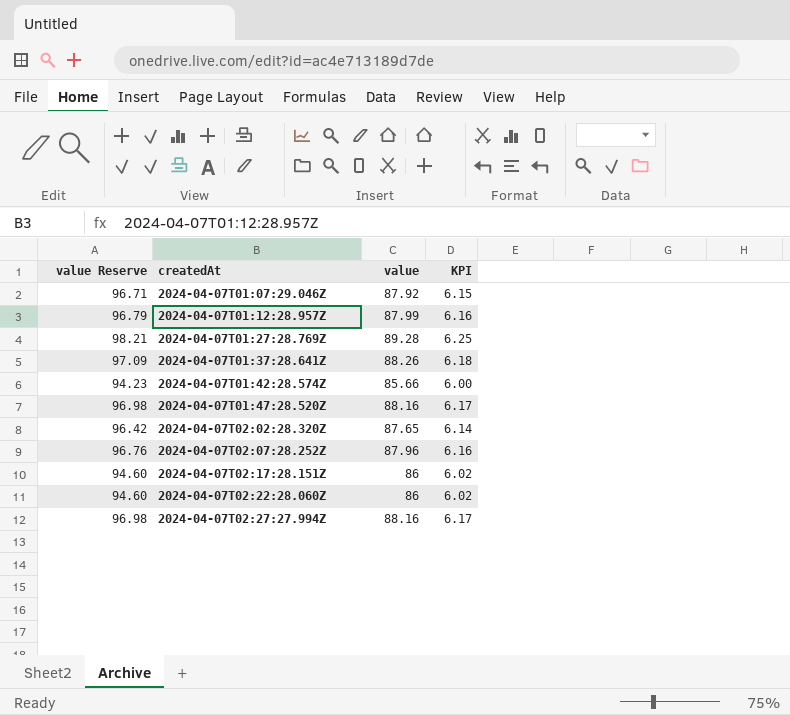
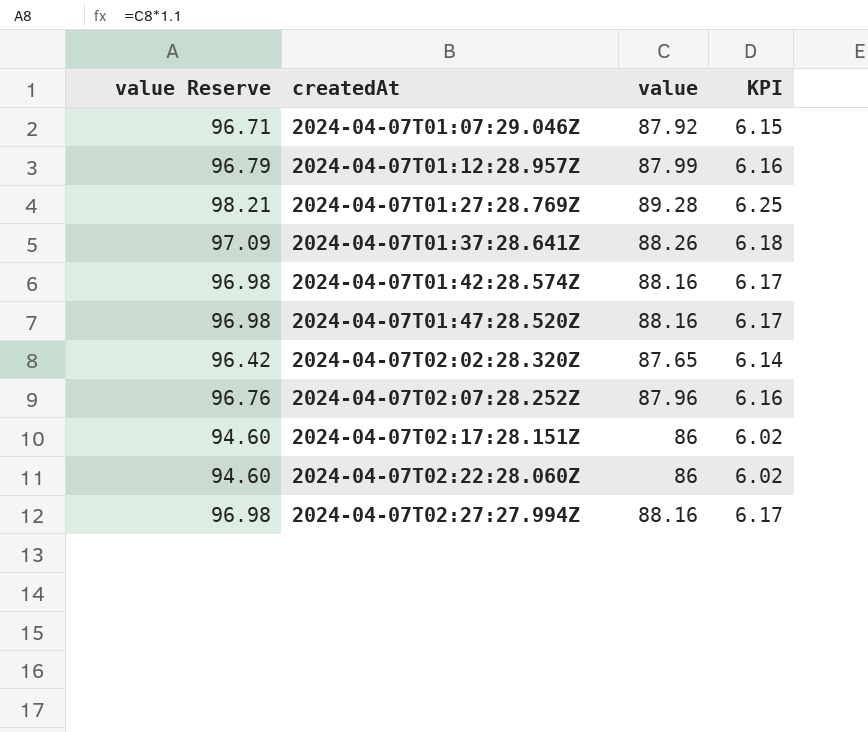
2024-04-07T01:42:28.574Z | value Reserve: 94.23 -> 96.98
2024-04-07T01:42:28.574Z | value: 85.66 -> 88.16
2024-04-07T01:42:28.574Z | KPI: 6.00 -> 6.17

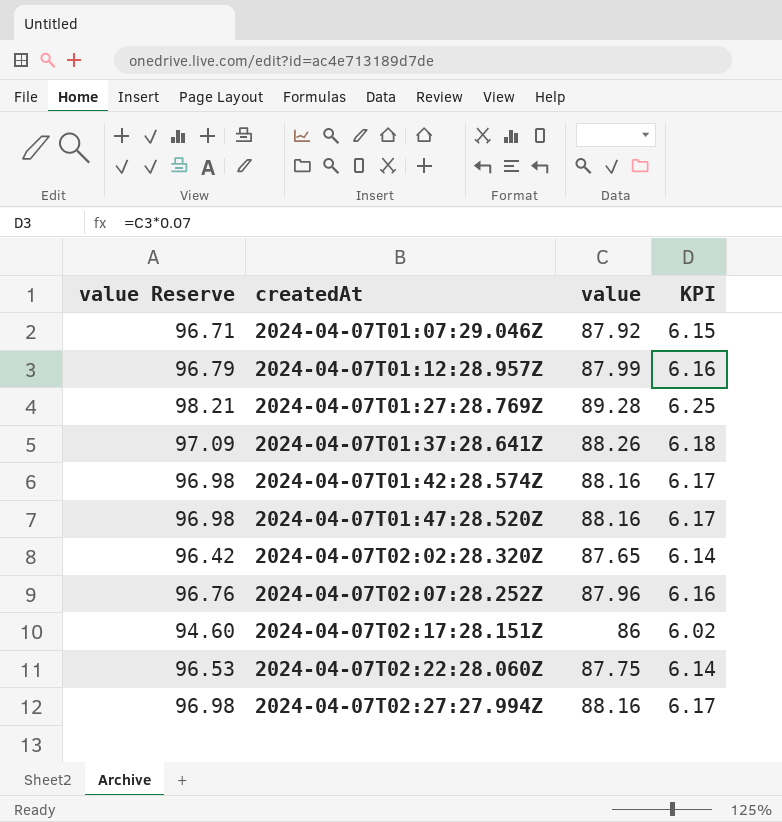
2024-04-07T02:22:28.060Z | value Reserve: 94.60 -> 96.53
2024-04-07T02:22:28.060Z | value: 86 -> 87.75
2024-04-07T02:22:28.060Z | KPI: 6.02 -> 6.14

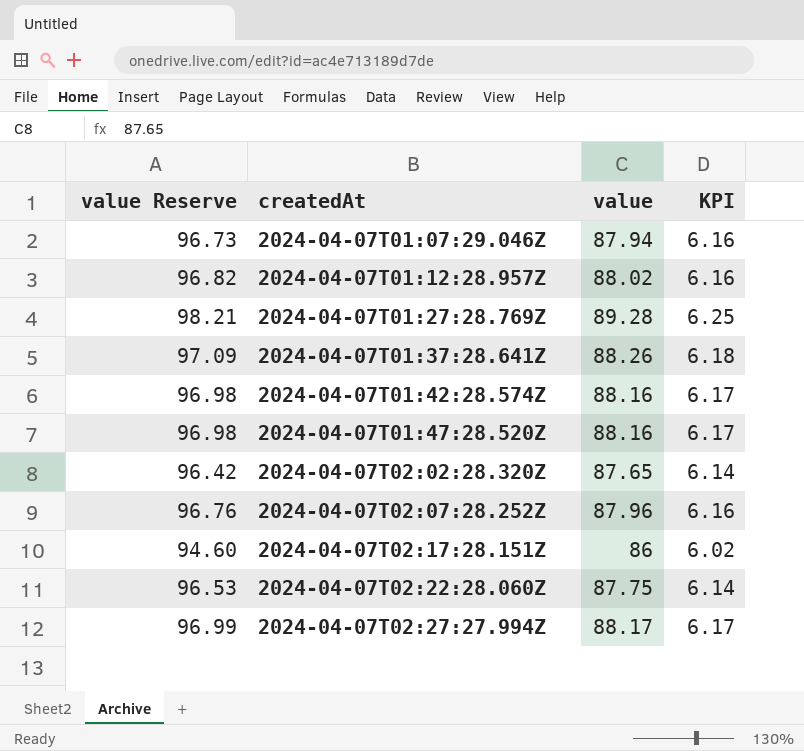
2024-04-07T01:07:29.046Z | value Reserve: 96.71 -> 96.73
2024-04-07T01:07:29.046Z | value: 87.92 -> 87.94
2024-04-07T01:07:29.046Z | KPI: 6.15 -> 6.16
2024-04-07T01:12:28.957Z | value Reserve: 96.79 -> 96.82
2024-04-07T01:12:28.957Z | value: 87.99 -> 88.02
2024-04-07T02:27:27.994Z | value Reserve: 96.98 -> 96.99
2024-04-07T02:27:27.994Z | value: 88.16 -> 88.17

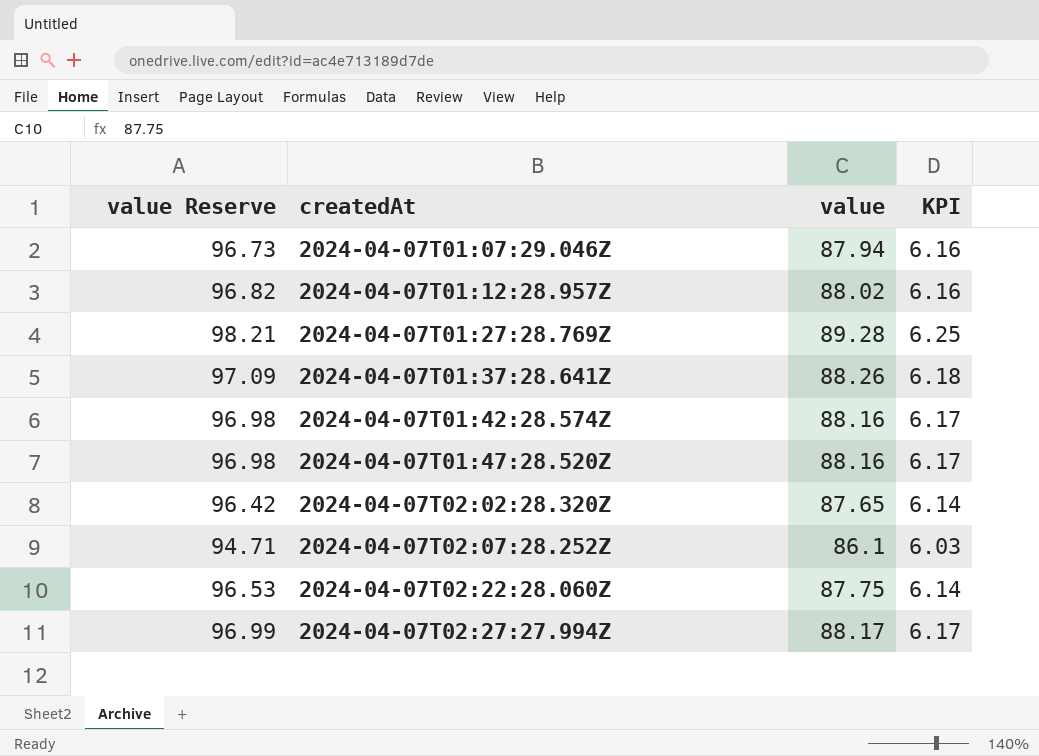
row 2024-04-07T02:17:28.151Z: 94.60 | 86 | 6.02 -> none
2024-04-07T02:07:28.252Z | value Reserve: 96.76 -> 94.71
2024-04-07T02:07:28.252Z | value: 87.96 -> 86.1
2024-04-07T02:07:28.252Z | KPI: 6.16 -> 6.03

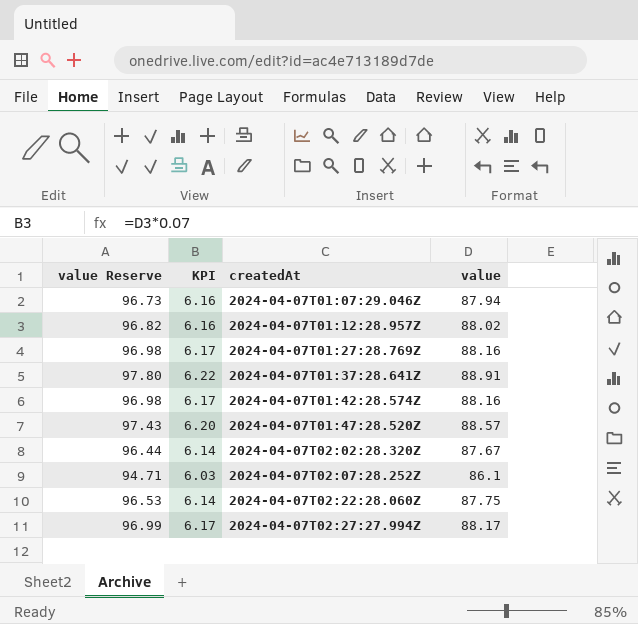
column KPI | position: 4 -> 2
2024-04-07T01:27:28.769Z | value Reserve: 98.21 -> 96.98
2024-04-07T01:27:28.769Z | KPI: 6.25 -> 6.17
2024-04-07T01:27:28.769Z | value: 89.28 -> 88.16
2024-04-07T01:37:28.641Z | value Reserve: 97.09 -> 97.80
2024-04-07T01:37:28.641Z | KPI: 6.18 -> 6.22
2024-04-07T01:37:28.641Z | value: 88.26 -> 88.91
2024-04-07T01:47:28.520Z | value Reserve: 96.98 -> 97.43
2024-04-07T01:47:28.520Z | KPI: 6.17 -> 6.20
2024-04-07T01:47:28.520Z | value: 88.16 -> 88.57
2024-04-07T02:02:28.320Z | value Reserve: 96.42 -> 96.44
2024-04-07T02:02:28.320Z | value: 87.65 -> 87.67

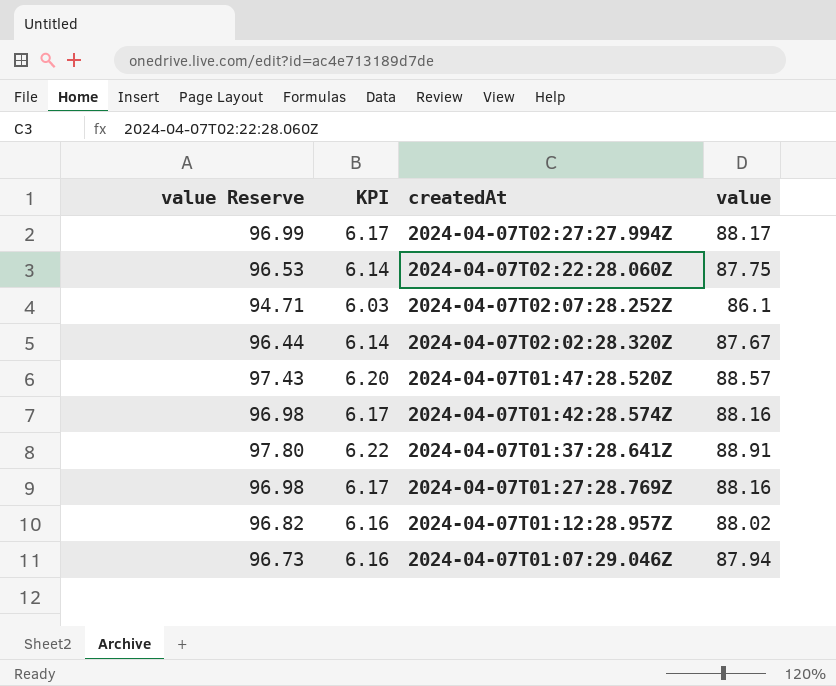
row order: createdAt ascending -> createdAt descending

